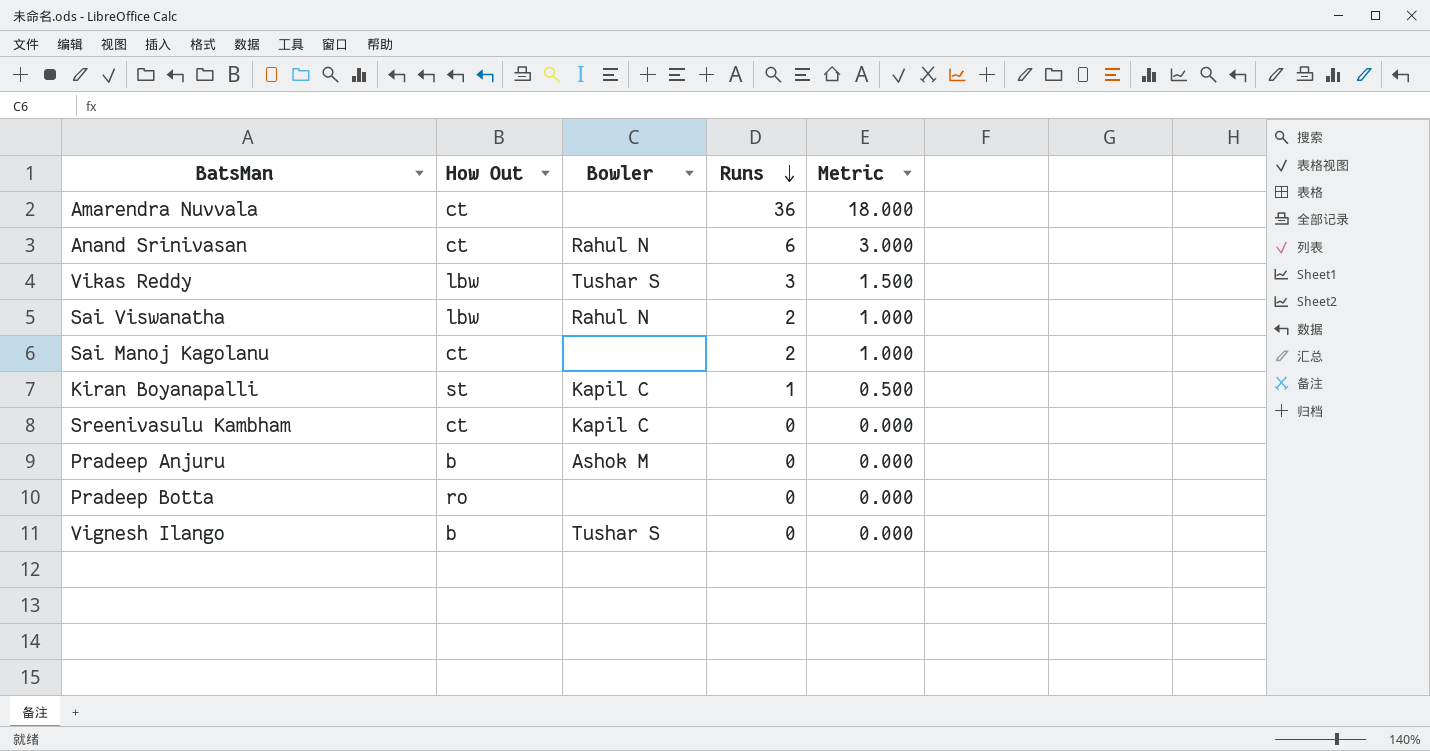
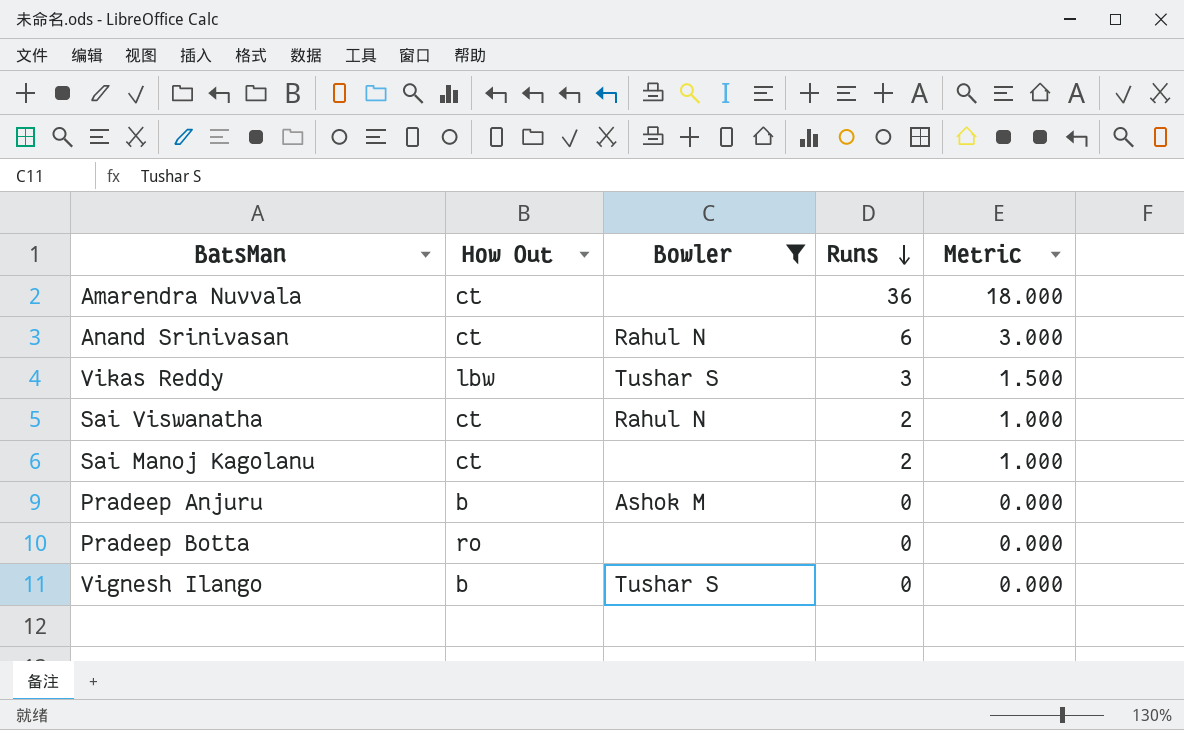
filter: none -> Bowler != Kapil C
Sai Viswanatha | How Out: lbw -> ct

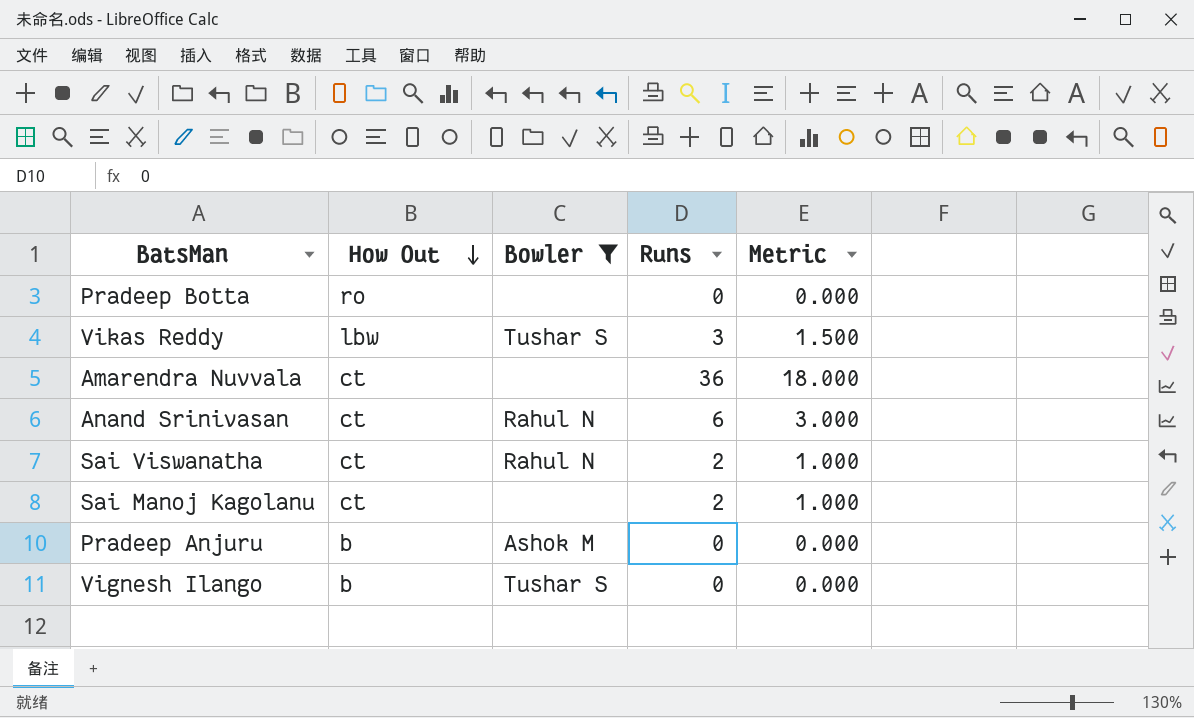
row order: Runs descending -> How Out descending

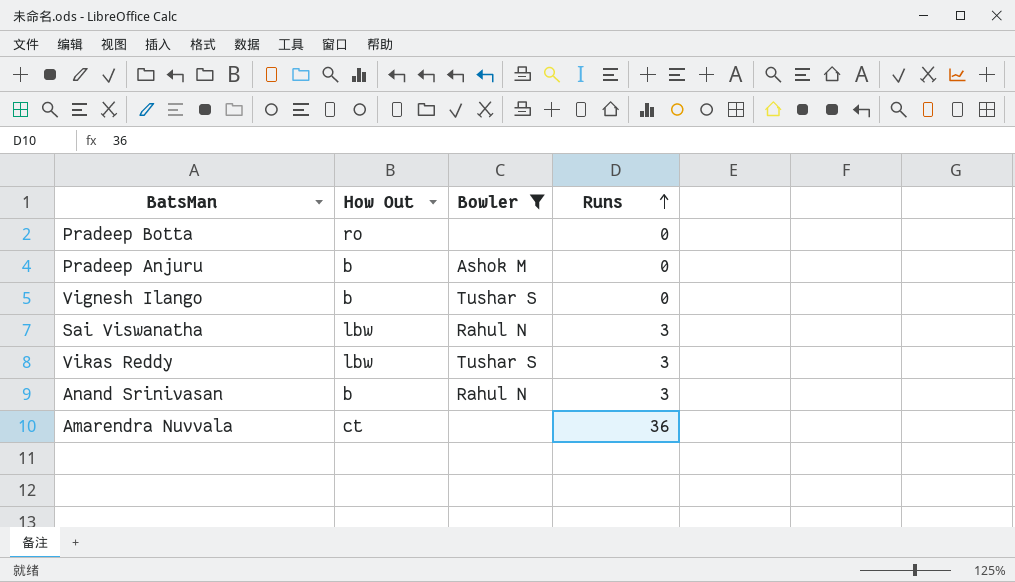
row order: How Out descending -> Runs ascending
column Metric | formula: [Runs] * 0.5 -> none
row Sai Manoj Kagolanu: ct | none | 2 | 1.000 -> none
Sai Viswanatha | How Out: ct -> lbw
Sai Viswanatha | Runs: 2 -> 3
Anand Srinivasan | How Out: ct -> b
Anand Srinivasan | Runs: 6 -> 3

